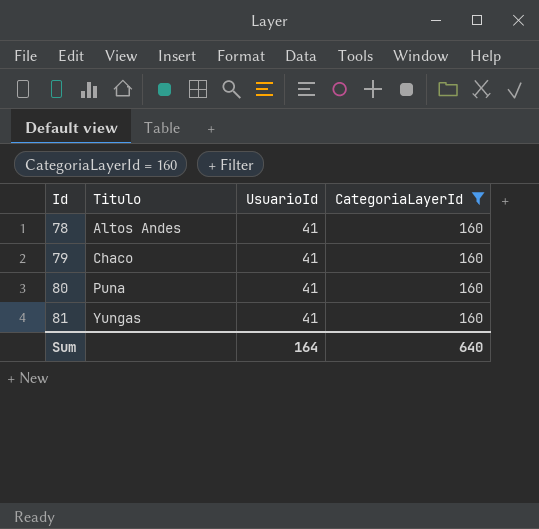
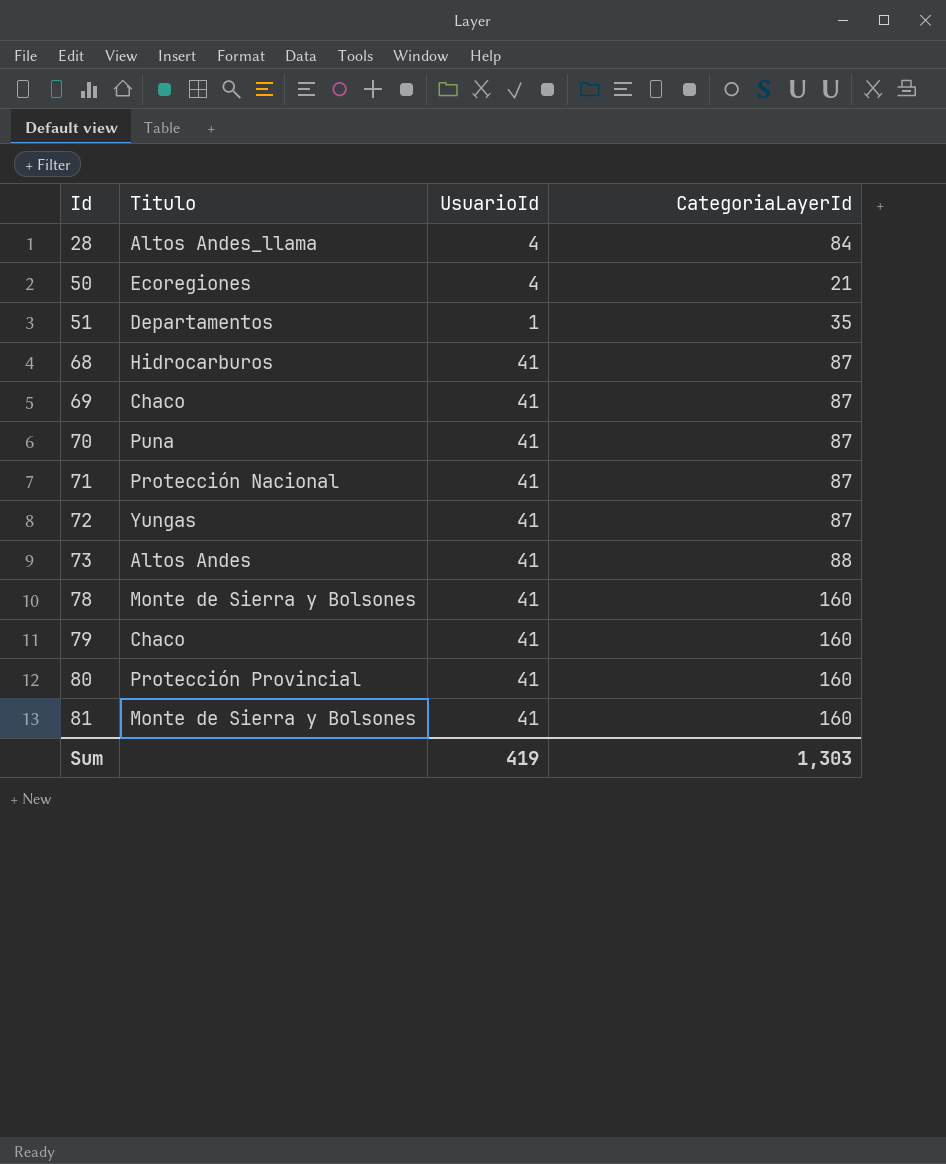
filter: CategoriaLayerId = 160 -> none
78 | Titulo: Altos Andes -> Monte de Sierra y Bolsones
80 | Titulo: Puna -> Protección Provincial
81 | Titulo: Yungas -> Monte de Sierra y Bolsones
Sum | UsuarioId: 164 -> 419
Sum | CategoriaLayerId: 640 -> 1,303

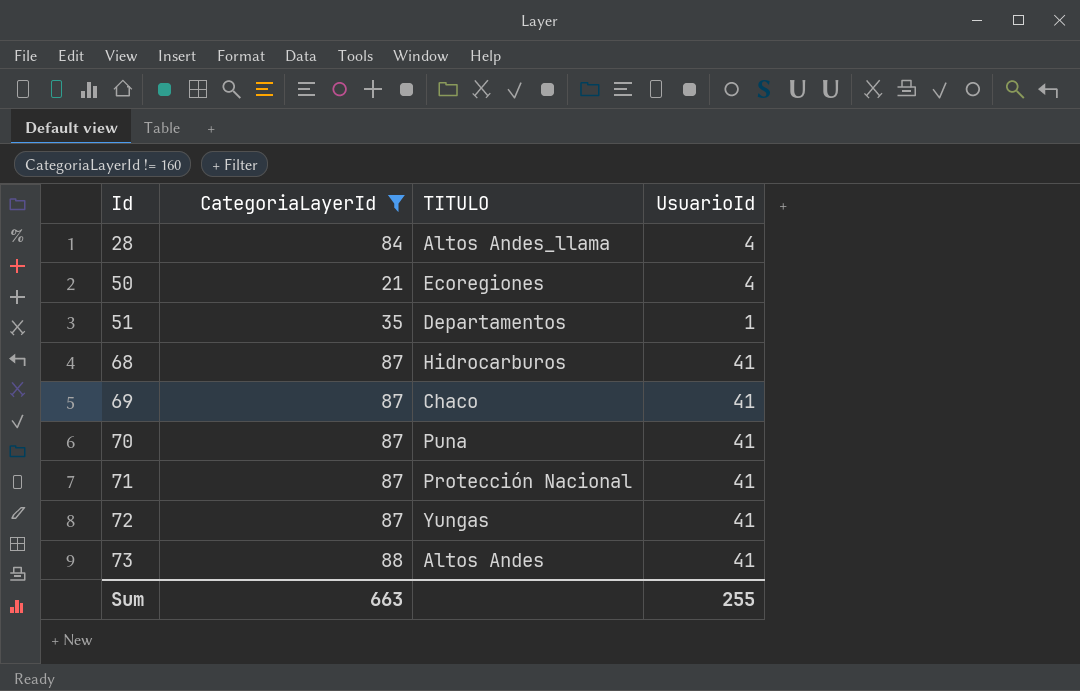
filter: none -> CategoriaLayerId != 160
column CategoriaLayerId | position: 4 -> 2
column name: Titulo -> TITULO
Sum | CategoriaLayerId: 1,303 -> 663
Sum | UsuarioId: 419 -> 255

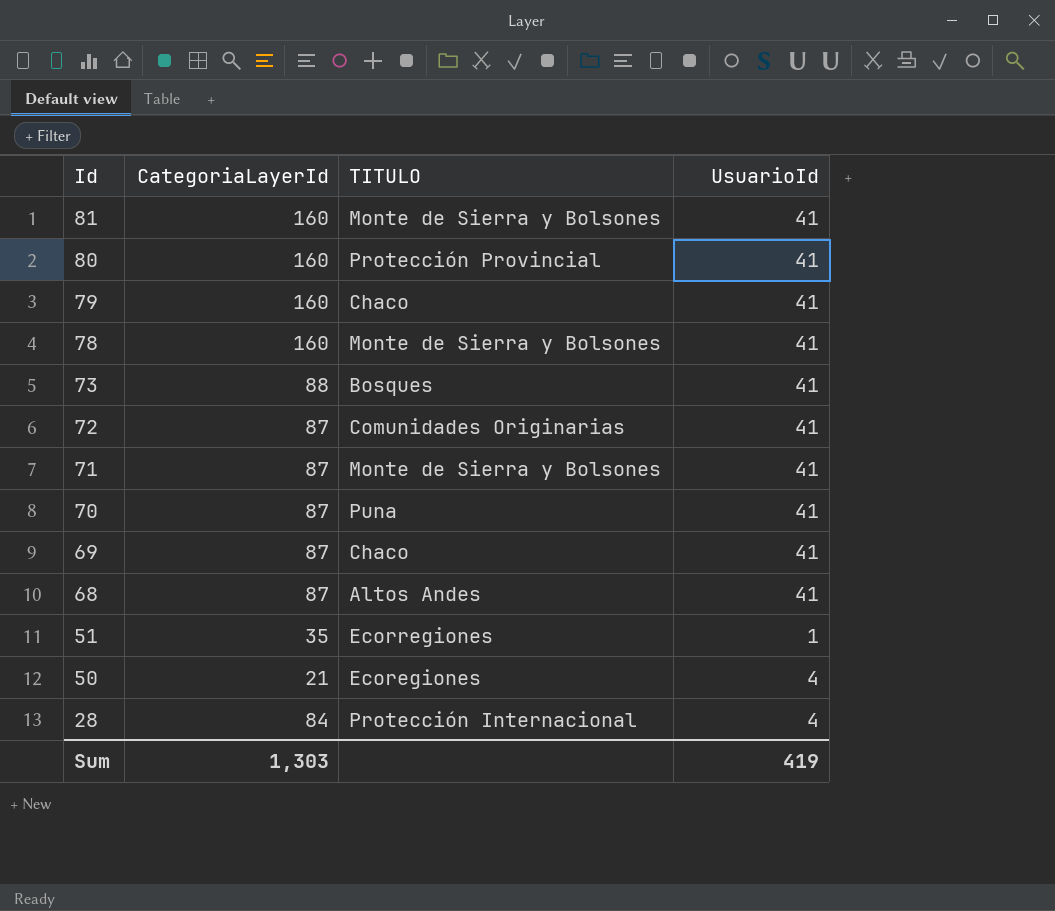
filter: CategoriaLayerId != 160 -> none
row order: Id ascending -> Id descending
73 | TITULO: Altos Andes -> Bosques
72 | TITULO: Yungas -> Comunidades Originarias
71 | TITULO: Protección Nacional -> Monte de Sierra y Bolsones
68 | TITULO: Hidrocarburos -> Altos Andes
51 | TITULO: Departamentos -> Ecorregiones
28 | TITULO: Altos Andes_llama -> Protección Internacional
Sum | CategoriaLayerId: 663 -> 1,303
Sum | UsuarioId: 255 -> 419

